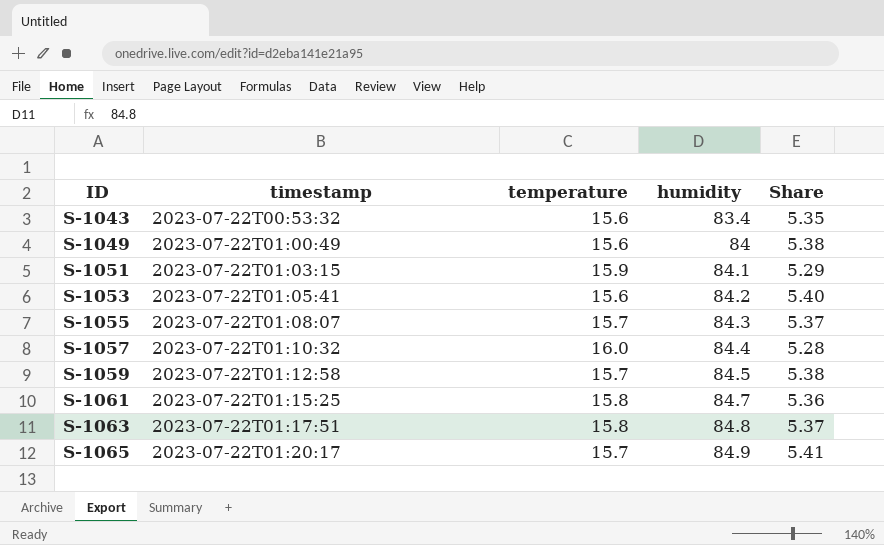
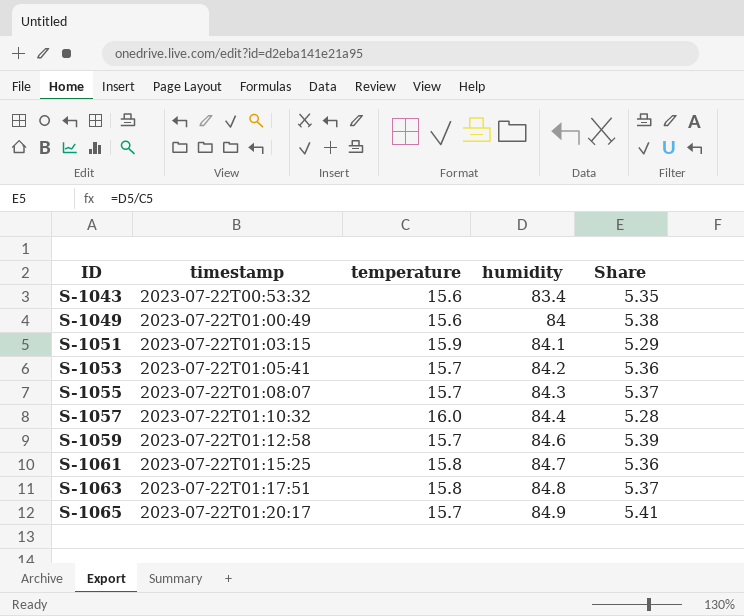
S-1053 | temperature: 15.6 -> 15.7
S-1053 | Share: 5.40 -> 5.36
S-1059 | humidity: 84.5 -> 84.6
S-1059 | Share: 5.38 -> 5.39

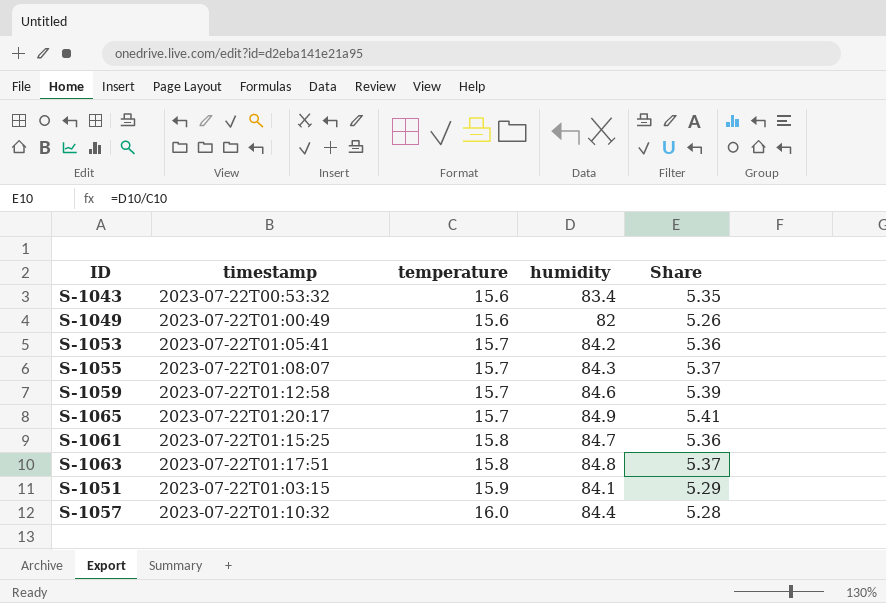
row order: ID ascending -> temperature ascending
S-1049 | humidity: 84 -> 82
S-1049 | Share: 5.38 -> 5.26

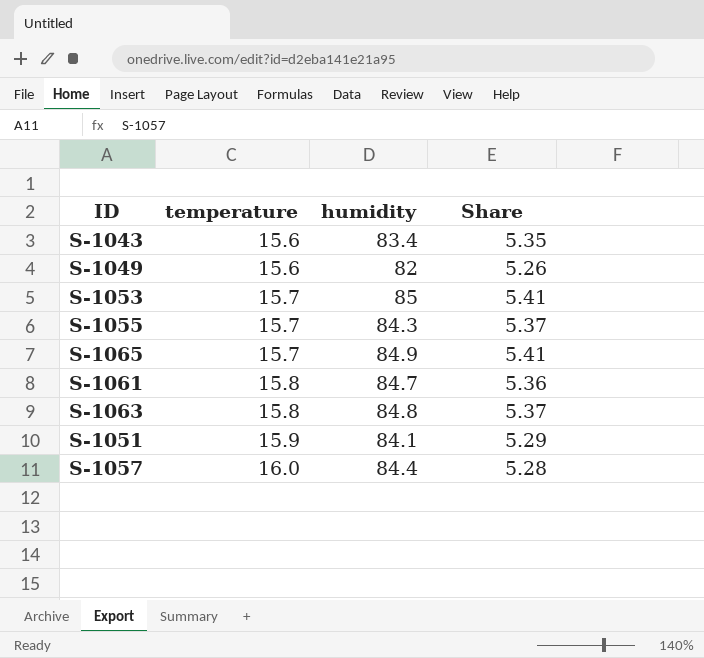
column timestamp | position: 2 -> none
row S-1059: 2023-07-22T01:12:58 | 15.7 | 84.6 | 5.39 -> none
S-1053 | humidity: 84.2 -> 85
S-1053 | Share: 5.36 -> 5.41

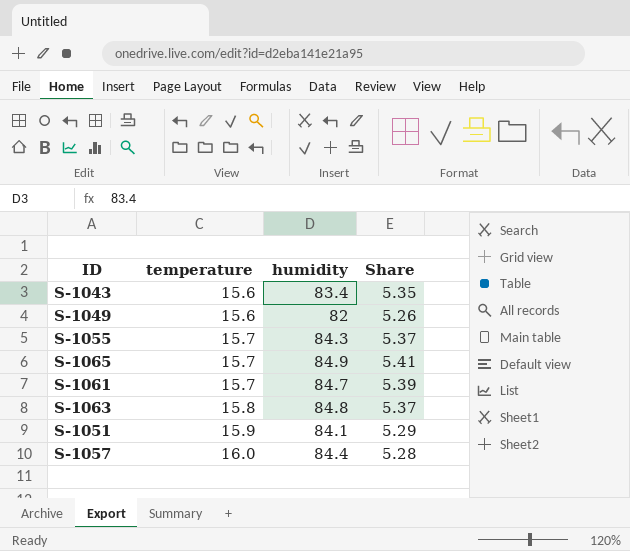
row S-1053: 15.7 | 85 | 5.41 -> none
S-1061 | temperature: 15.8 -> 15.7
S-1061 | Share: 5.36 -> 5.39

